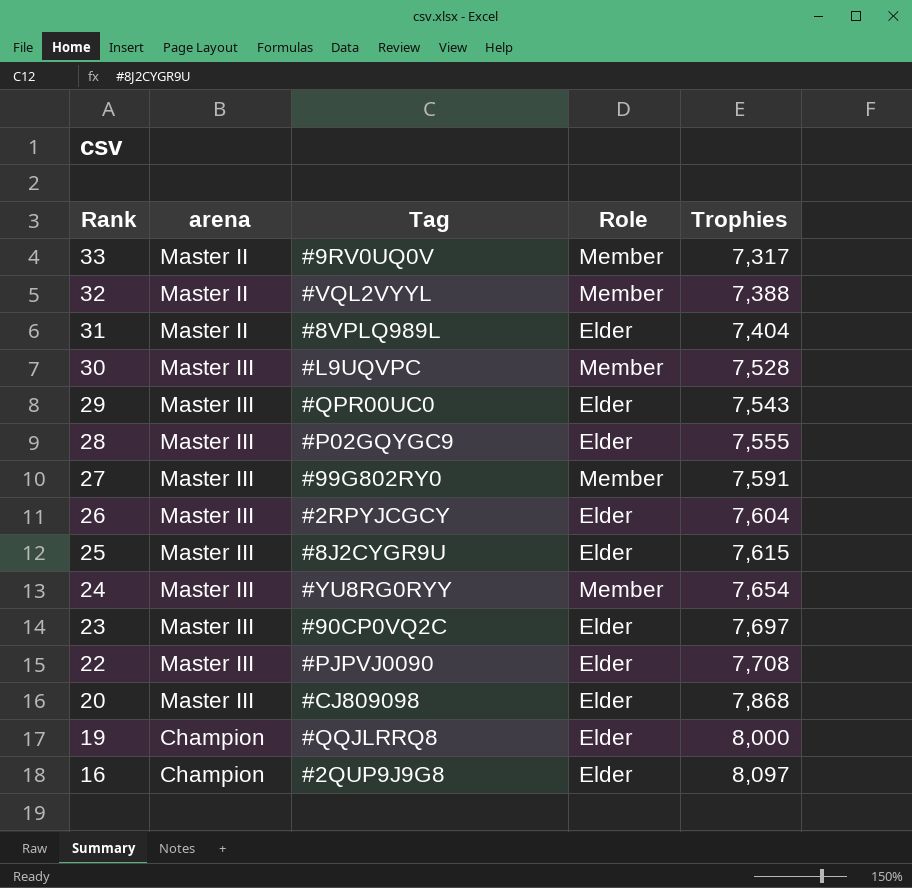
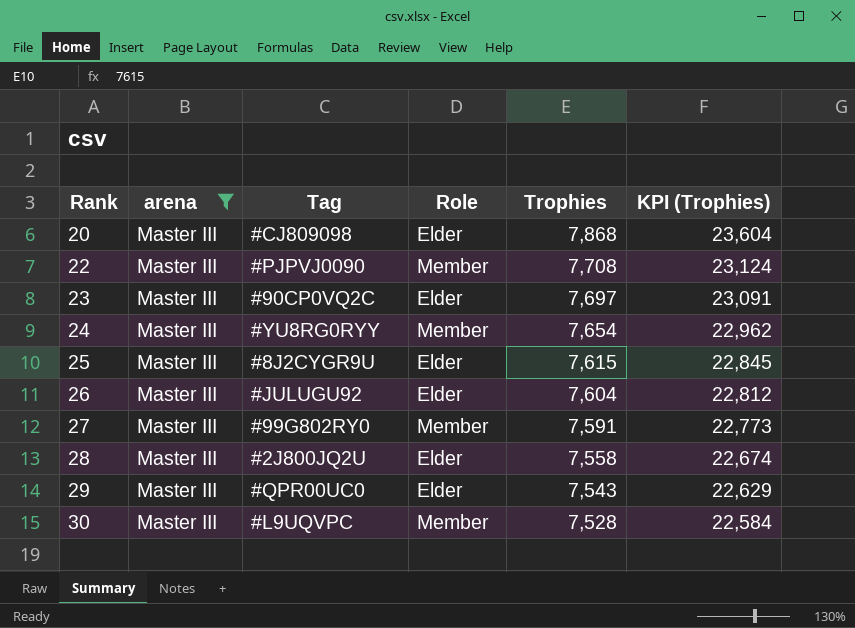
filter: none -> arena = Master III
row order: Rank descending -> Rank ascending
column KPI (Trophies) | formula: none -> [Trophies] * 3
22 | Role: Elder -> Member
26 | Tag: #2RPYJCGCY -> #JULUGU92
28 | Tag: #P02GQYGC9 -> #2J800JQ2U
28 | Trophies: 7,555 -> 7,558

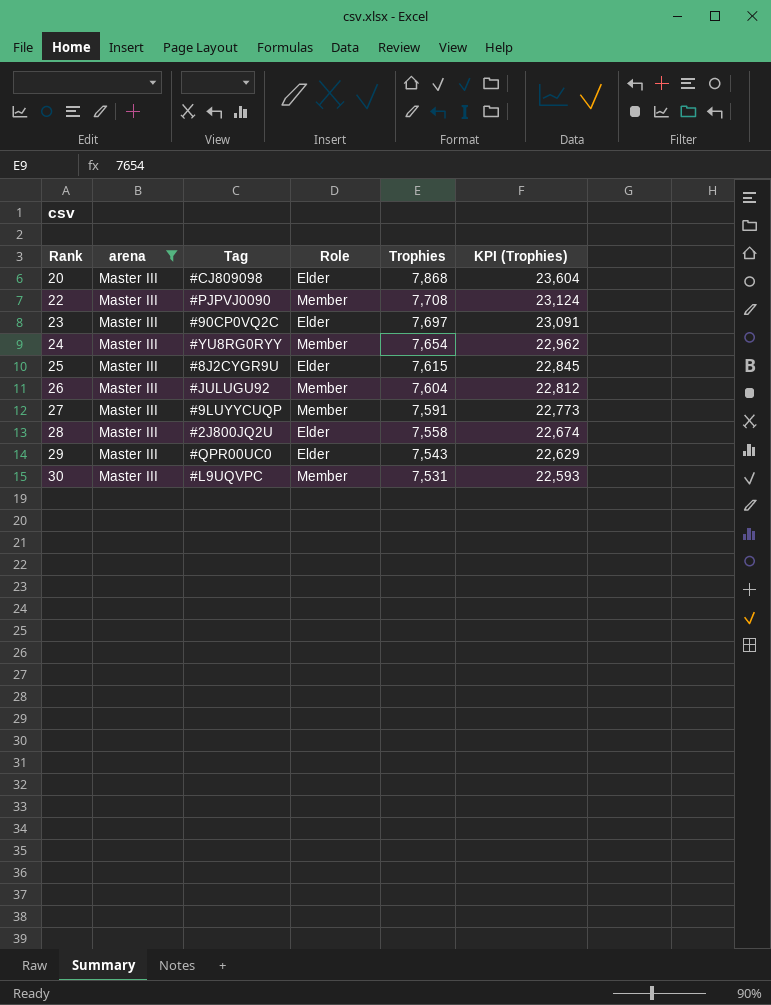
26 | Role: Elder -> Member
27 | Tag: #99G802RY0 -> #9LUYYCUQP
30 | Trophies: 7,528 -> 7,531
30 | KPI (Trophies): 22,584 -> 22,593

